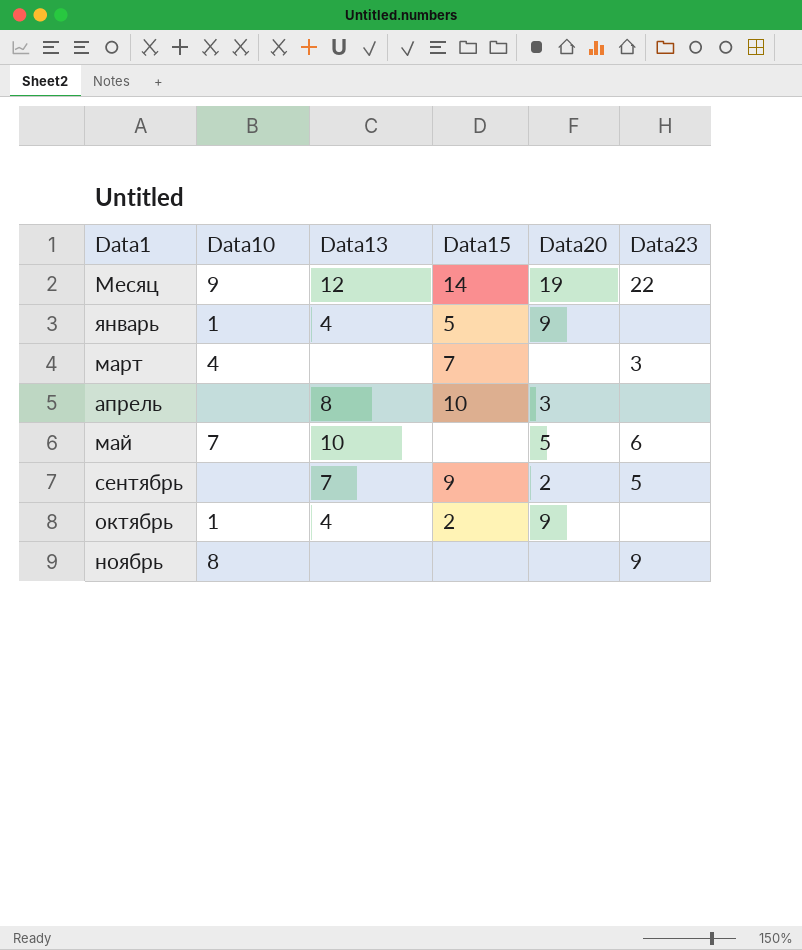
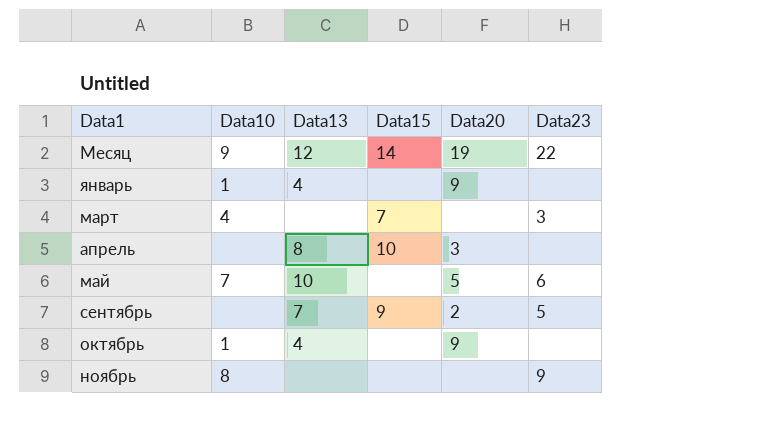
январь | Data15: 5 -> none
октябрь | Data15: 2 -> none

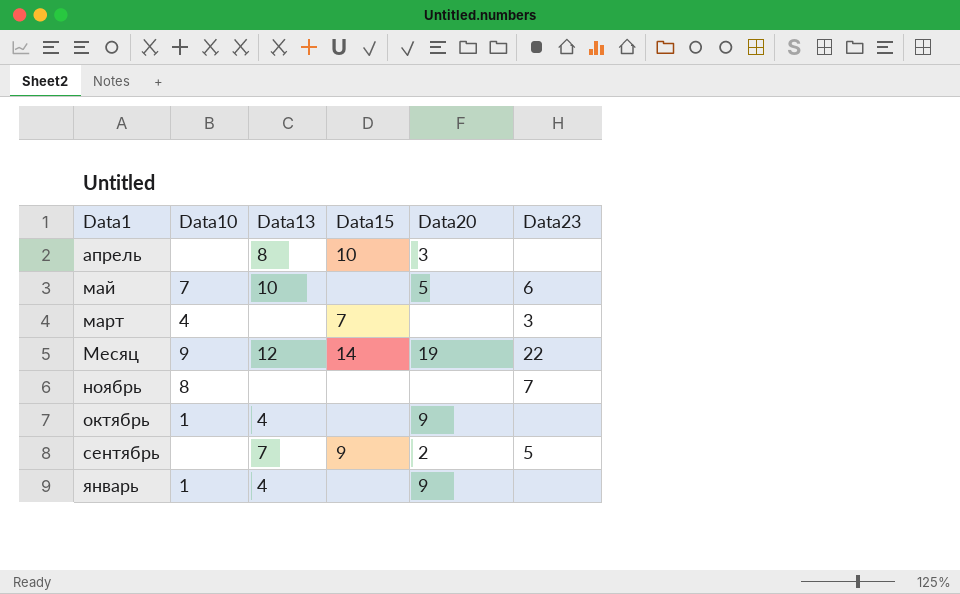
row order: none -> Data1 ascending
ноябрь | Data23: 9 -> 7

